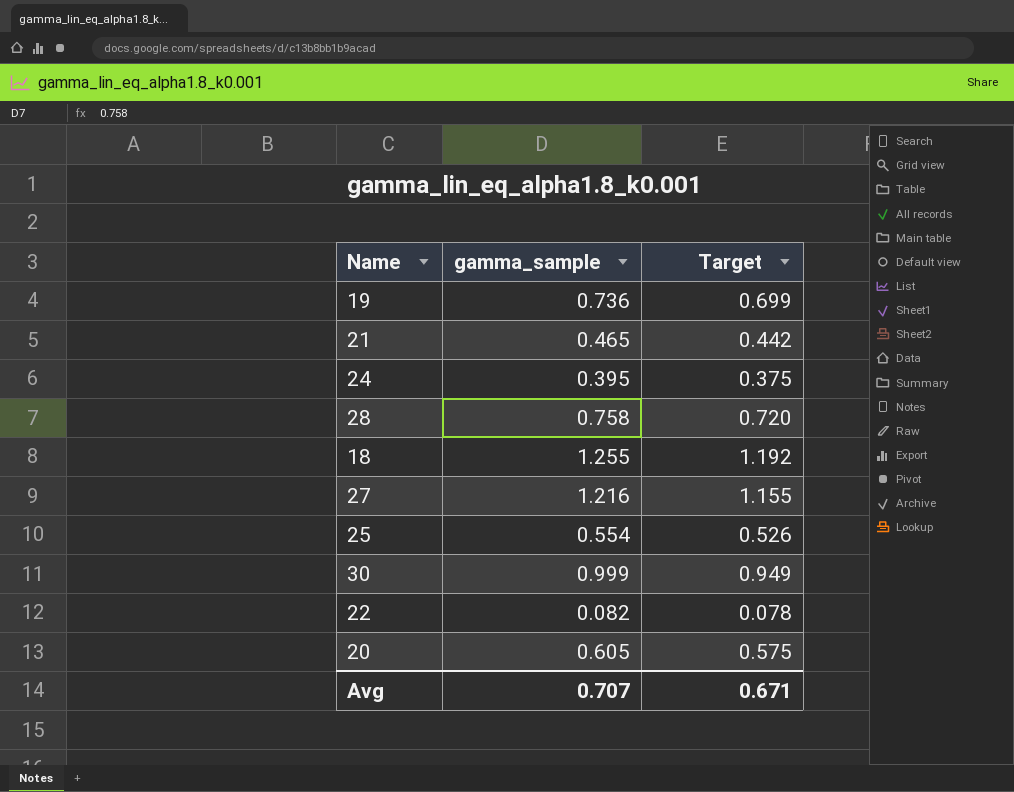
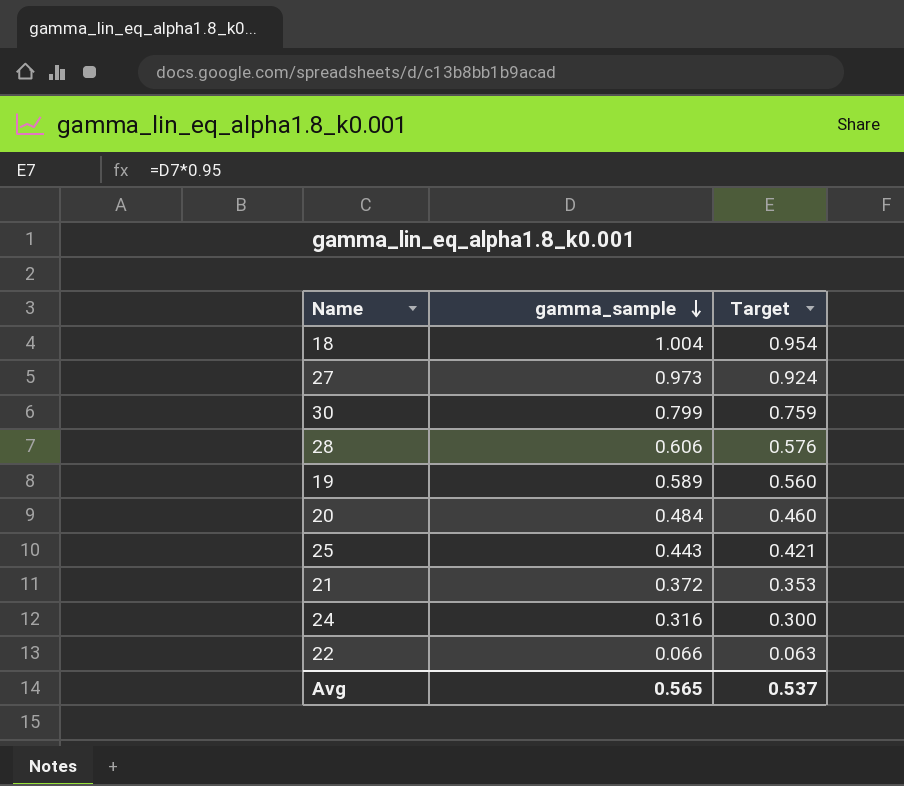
row order: none -> gamma_sample descending
18 | gamma_sample: 1.255 -> 1.004
18 | Target: 1.192 -> 0.954
27 | gamma_sample: 1.216 -> 0.973
27 | Target: 1.155 -> 0.924
30 | gamma_sample: 0.999 -> 0.799
30 | Target: 0.949 -> 0.759
28 | gamma_sample: 0.758 -> 0.606
28 | Target: 0.720 -> 0.576
19 | gamma_sample: 0.736 -> 0.589
19 | Target: 0.699 -> 0.560
20 | gamma_sample: 0.605 -> 0.484
20 | Target: 0.575 -> 0.460
25 | gamma_sample: 0.554 -> 0.443
25 | Target: 0.526 -> 0.421
21 | gamma_sample: 0.465 -> 0.372
21 | Target: 0.442 -> 0.353
24 | gamma_sample: 0.395 -> 0.316
24 | Target: 0.375 -> 0.300
22 | gamma_sample: 0.082 -> 0.066
22 | Target: 0.078 -> 0.063
Avg | gamma_sample: 0.707 -> 0.565
Avg | Target: 0.671 -> 0.537

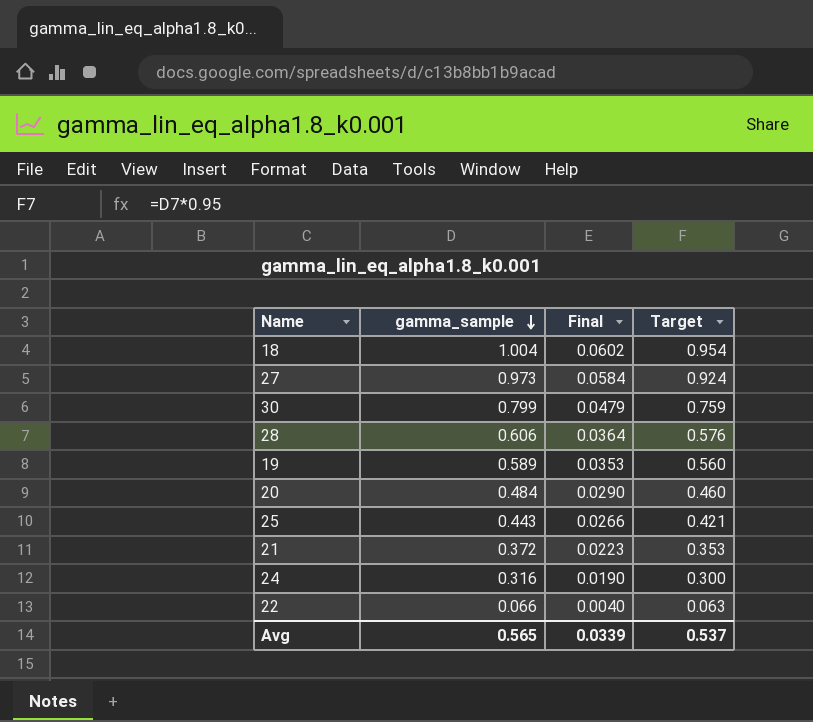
column Final | formula: none -> [gamma_sample] * 0.06

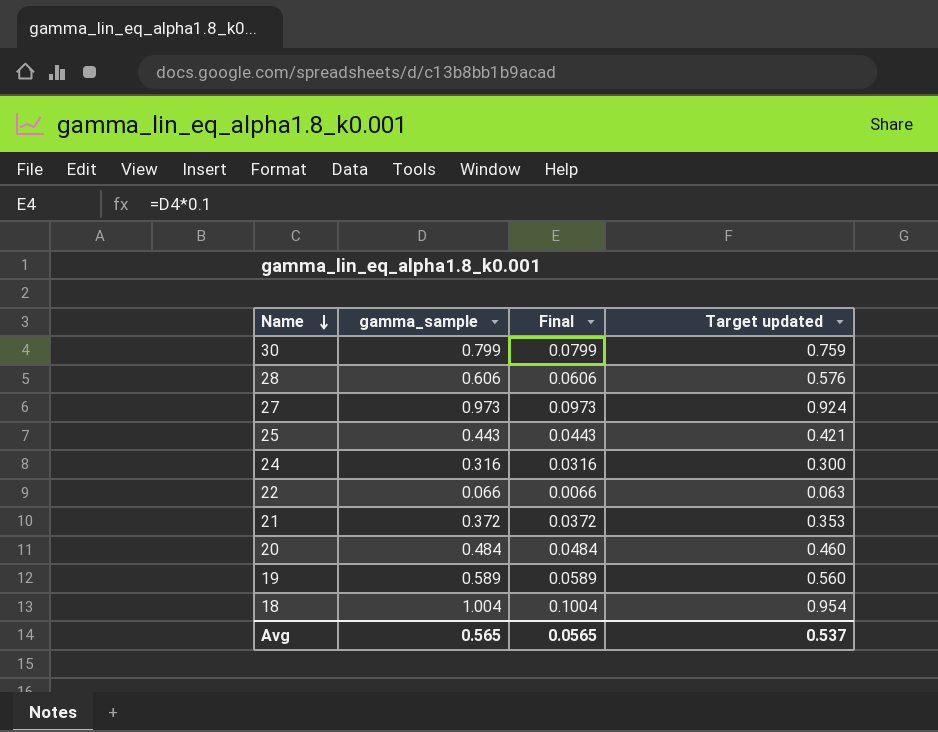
row order: gamma_sample descending -> Name descending
column Final | formula: [gamma_sample] * 0.06 -> [gamma_sample] * 0.1
column name: Target -> Target updated
Avg | Final: 0.0339 -> 0.0565

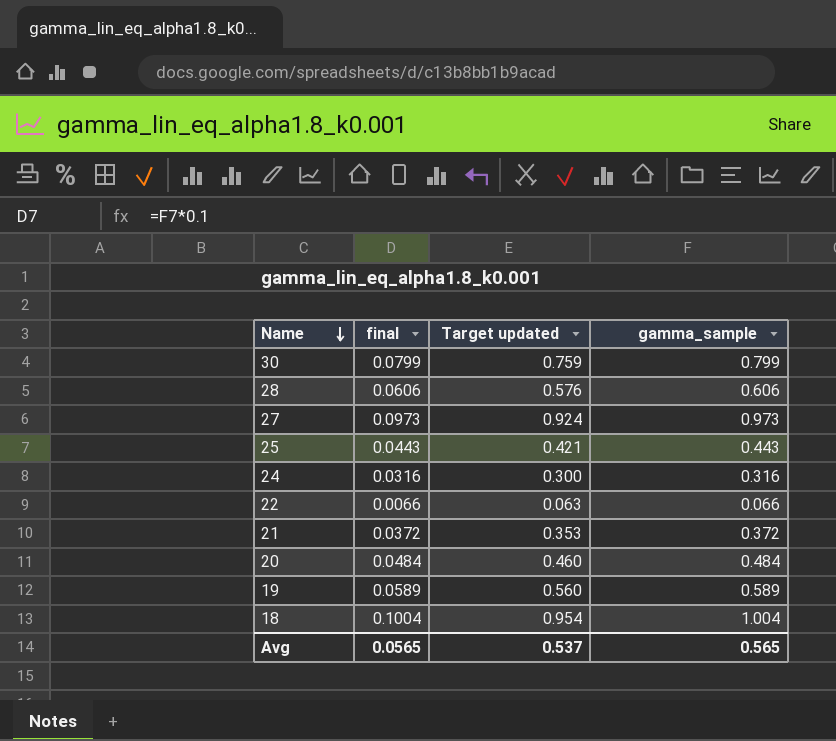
column name: Final -> final
column gamma_sample | position: 2 -> 4

